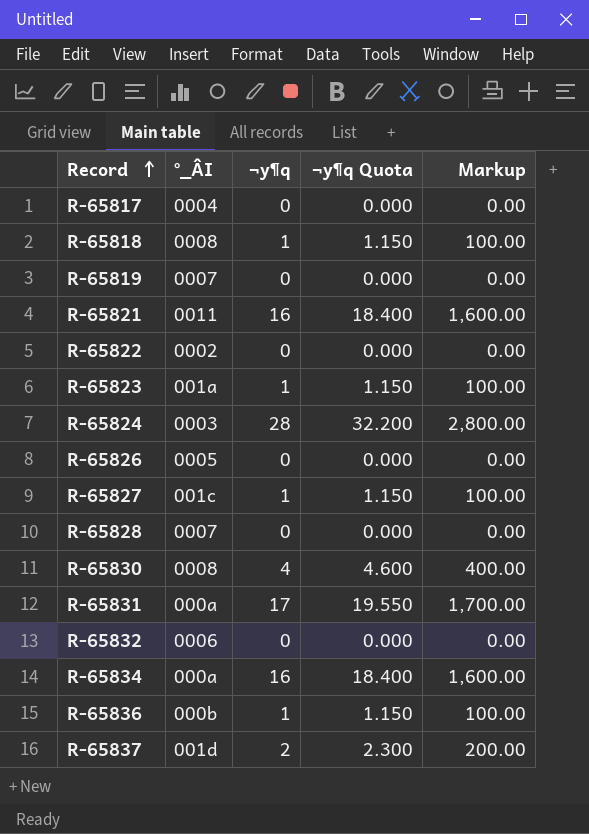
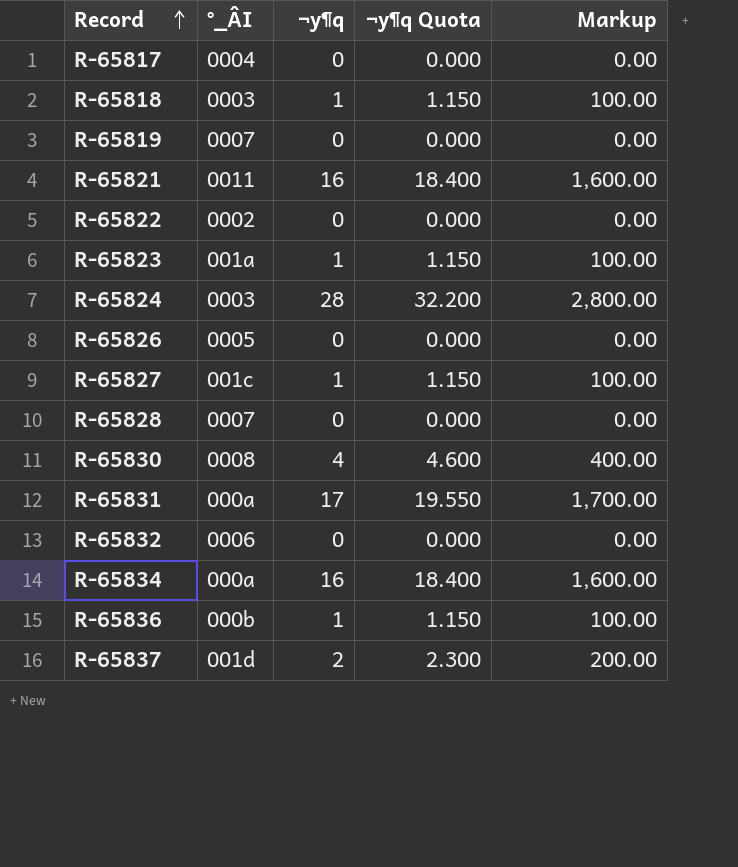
R-65818 | °_ÂI: 0008 -> 0003

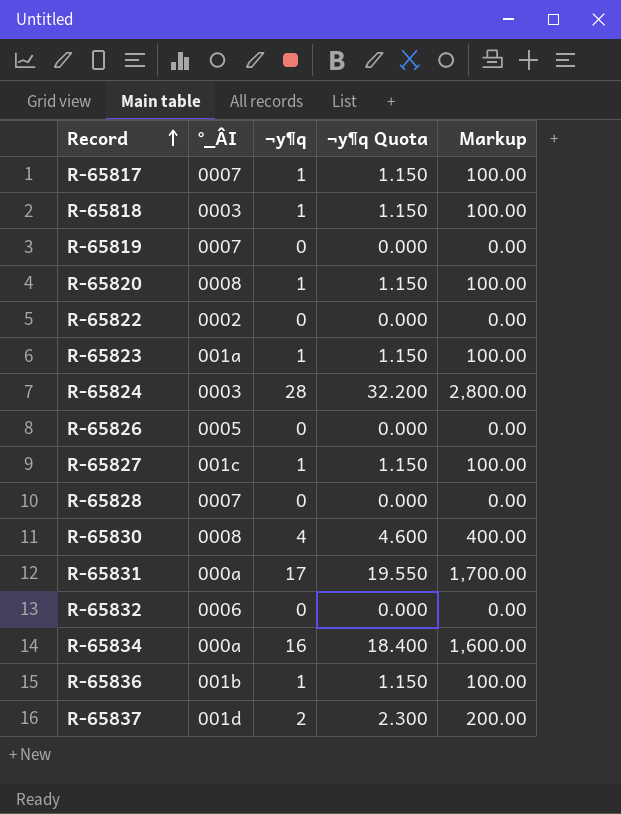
row R-65821: 0011 | 16 | 18.400 | 1,600.00 -> none
R-65817 | °_ÂI: 0004 -> 0007
R-65817 | ¬y¶q: 0 -> 1
R-65817 | ¬y¶q Quota: 0.000 -> 1.150
R-65817 | Markup: 0.00 -> 100.00
row R-65820: none -> 0008 | 1 | 1.150 | 100.00
R-65836 | °_ÂI: 000b -> 001b

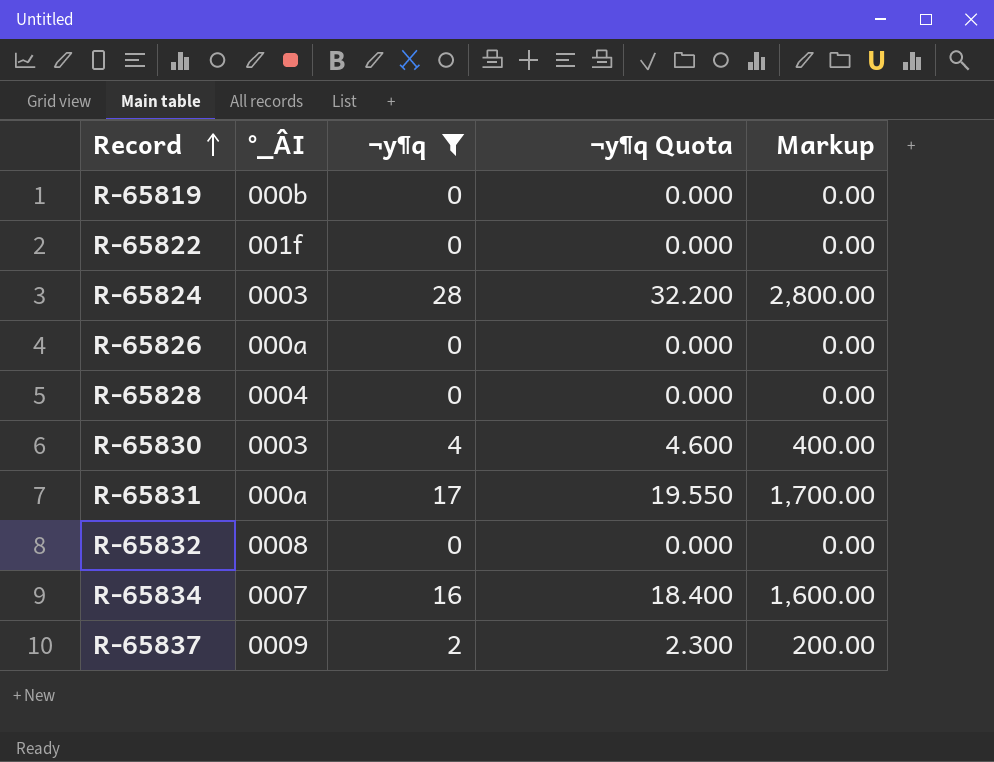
filter: none -> ¬y¶q != 1
R-65819 | °_ÂI: 0007 -> 000b
R-65822 | °_ÂI: 0002 -> 001f
R-65826 | °_ÂI: 0005 -> 000a
R-65828 | °_ÂI: 0007 -> 0004
R-65830 | °_ÂI: 0008 -> 0003
R-65832 | °_ÂI: 0006 -> 0008
R-65834 | °_ÂI: 000a -> 0007
R-65837 | °_ÂI: 001d -> 0009

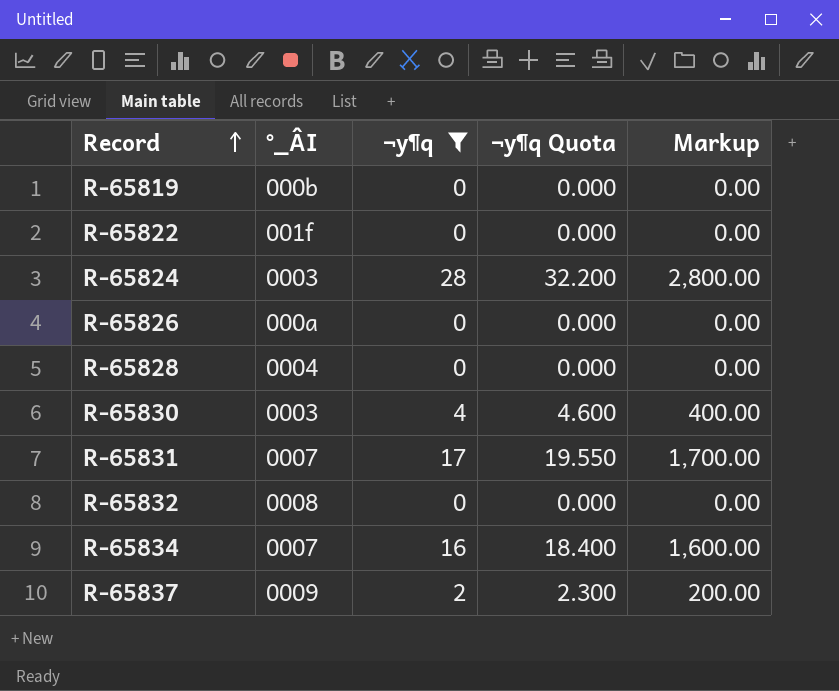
R-65831 | °_ÂI: 000a -> 0007

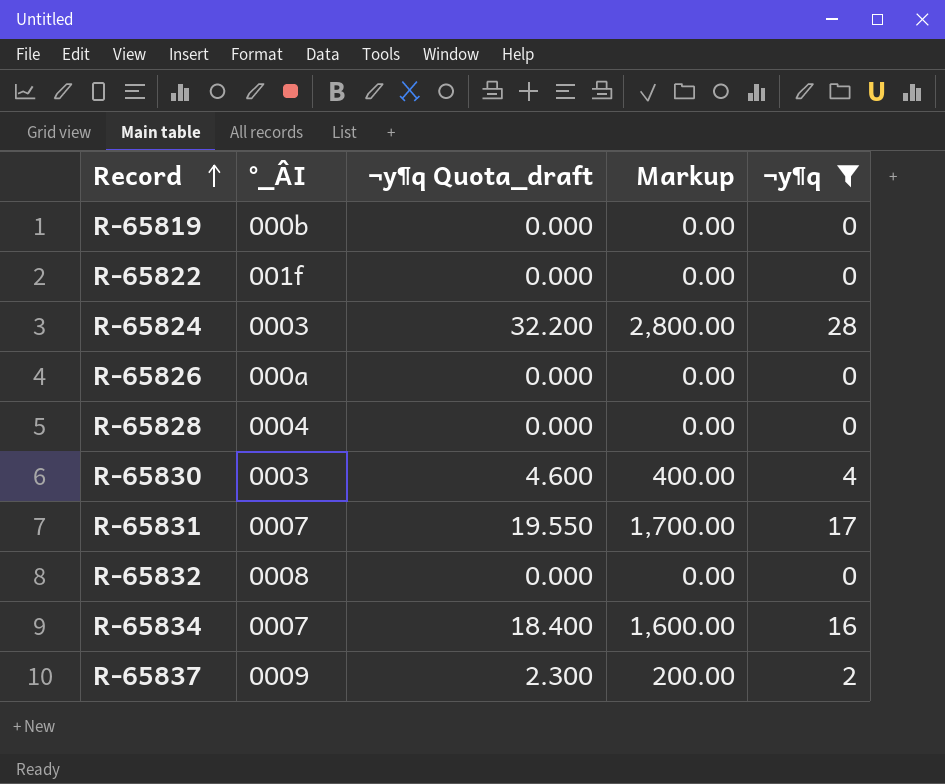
column name: ¬y¶q Quota -> ¬y¶q Quota_draft
column ¬y¶q | position: 3 -> 5

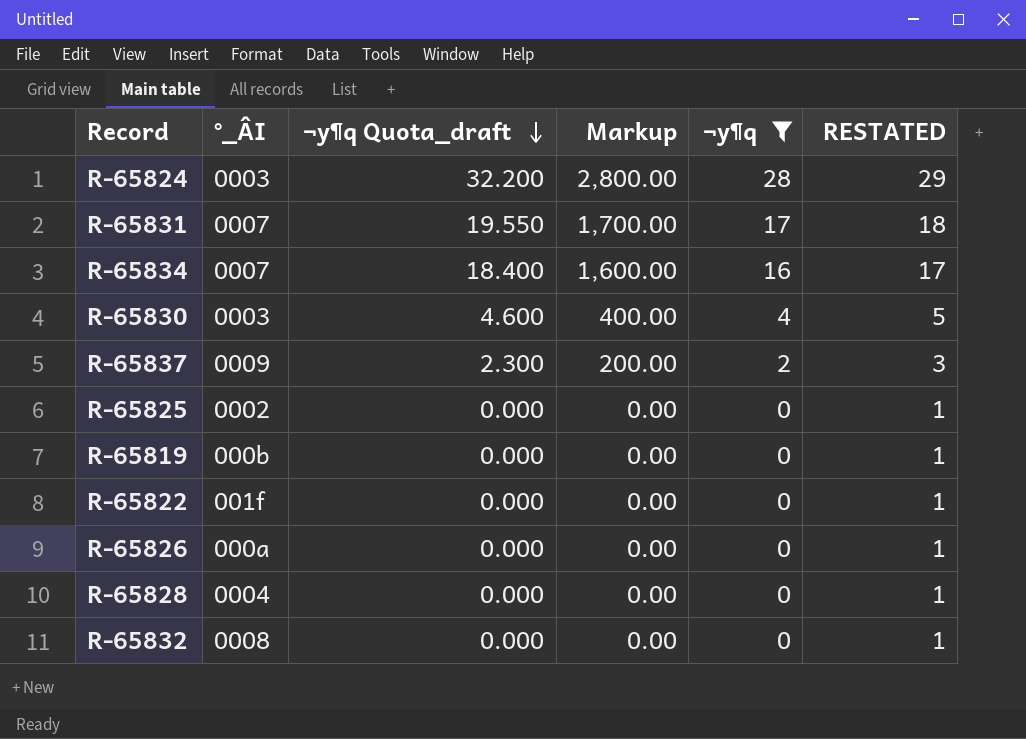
row order: Record ascending -> ¬y¶q Quota_draft descending
column RESTATED | formula: none -> [¬y¶q] + 1
row R-65825: none -> 0002 | 0.000 | 0.00 | 0 | 1

